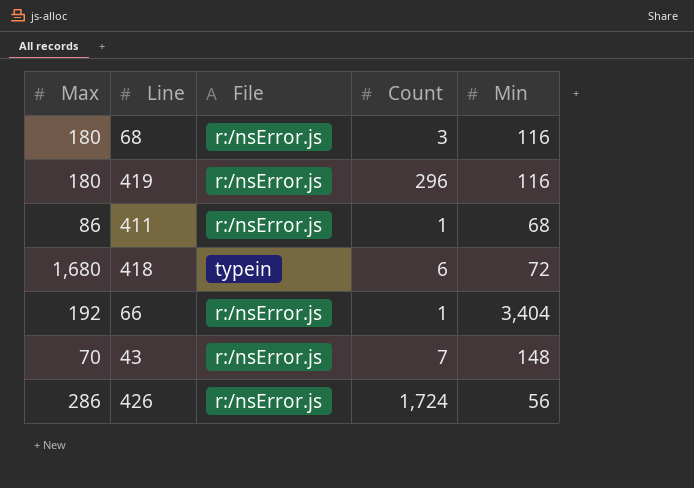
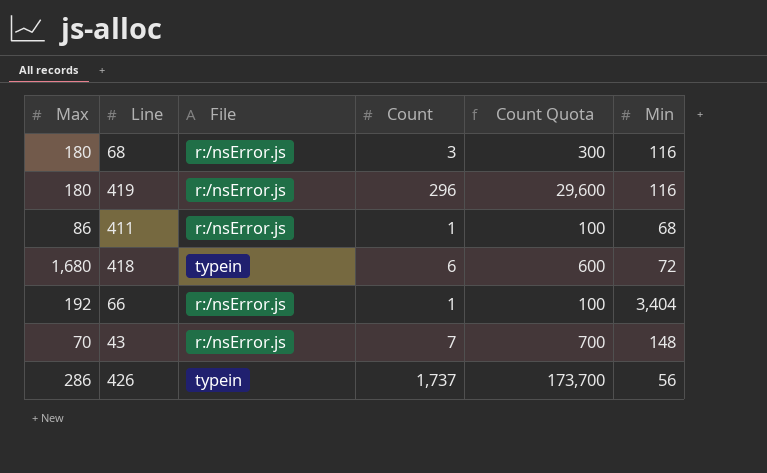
column Count Quota | formula: none -> [Count] * 100
426 | File: r:/nsError.js -> typein
426 | Count: 1,724 -> 1,737

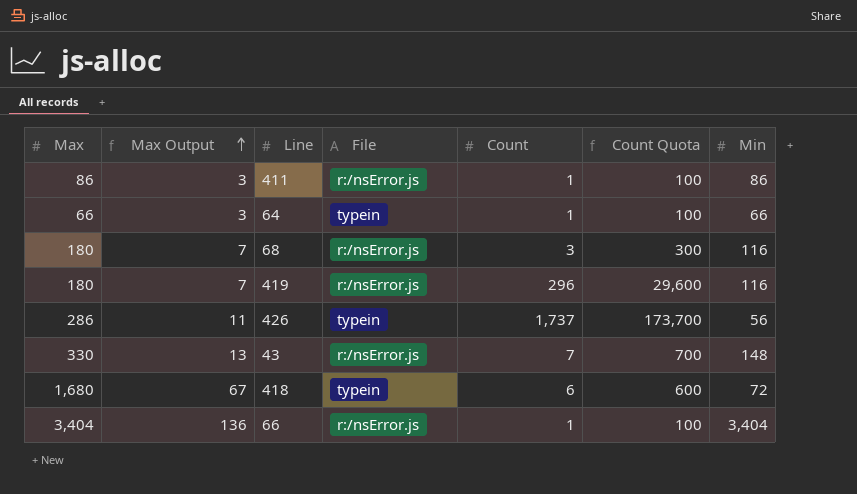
row order: none -> Max Output ascending
column Max Output | formula: none -> [Max] * 0.04
411 | Min: 68 -> 86
row 64: none -> 66 | 3 | typein | 1 | 100 | 66
43 | Max: 70 -> 330
66 | Max: 192 -> 3,404

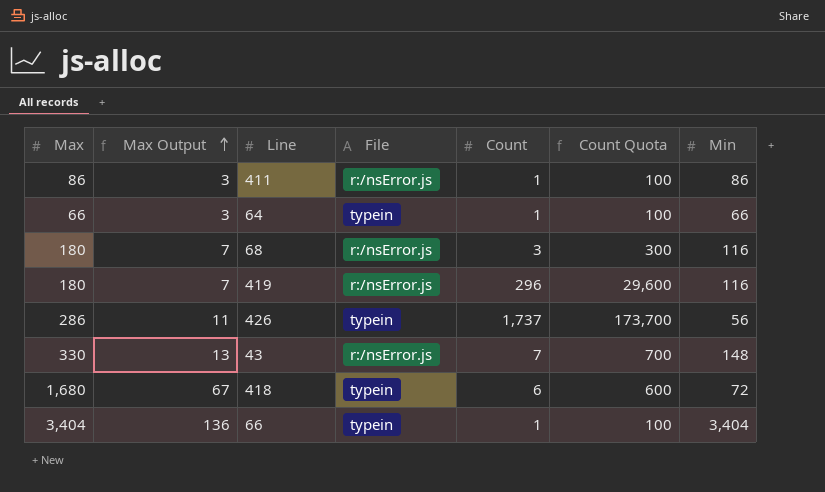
66 | File: r:/nsError.js -> typein

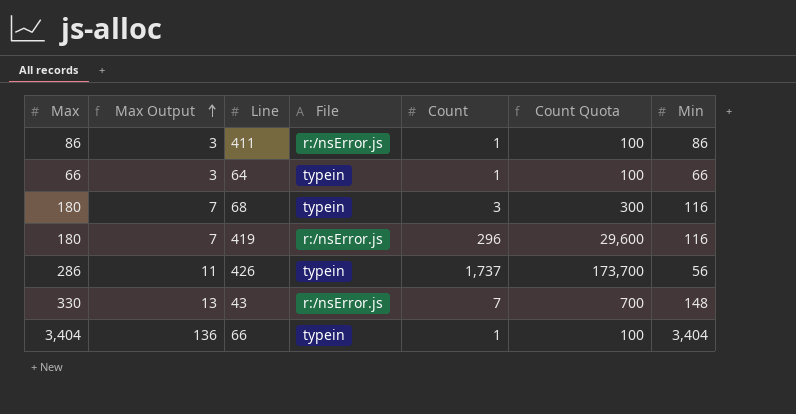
row 418: 1,680 | 67 | typein | 6 | 600 | 72 -> none
68 | File: r:/nsError.js -> typein

